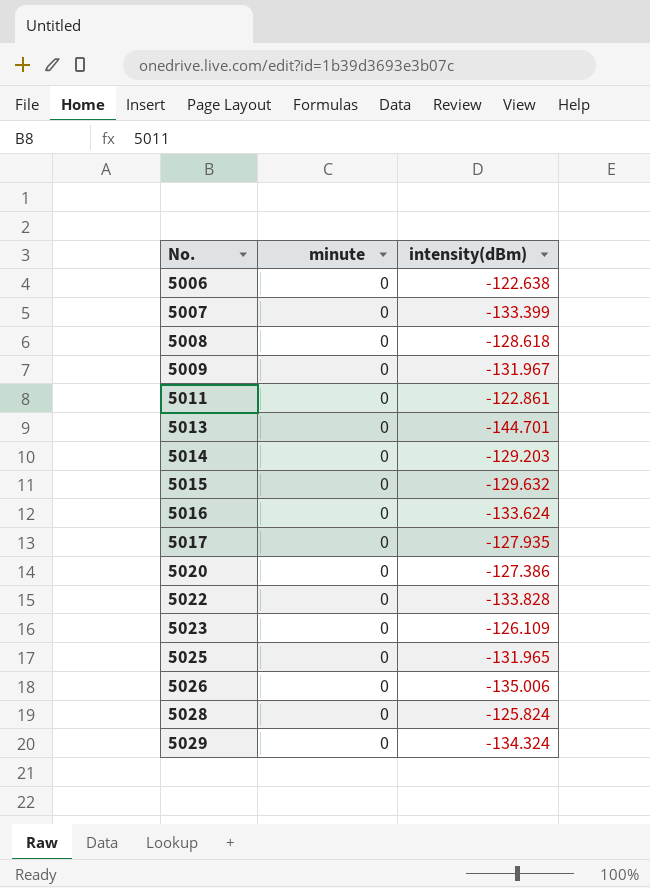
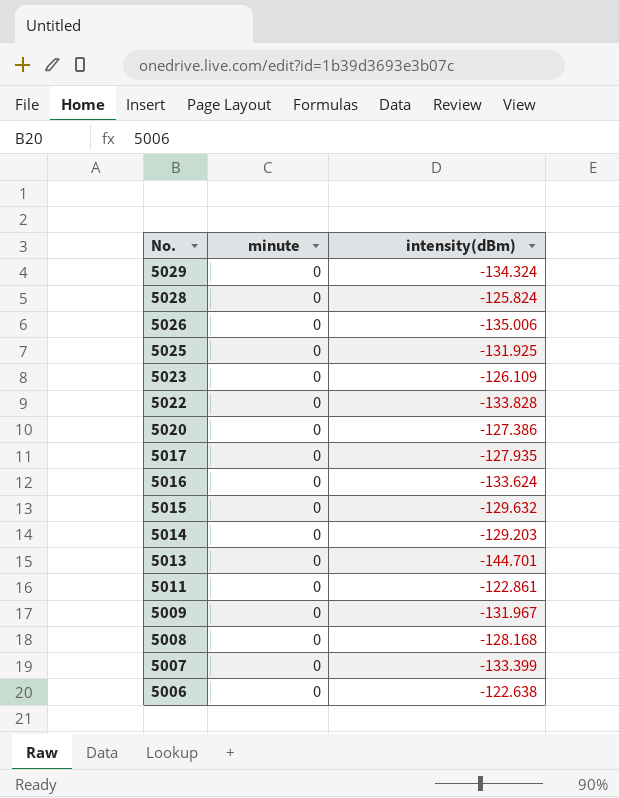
row order: No. ascending -> No. descending
5025 | intensity(dBm): -131.965 -> -131.925
5008 | intensity(dBm): -128.618 -> -128.168

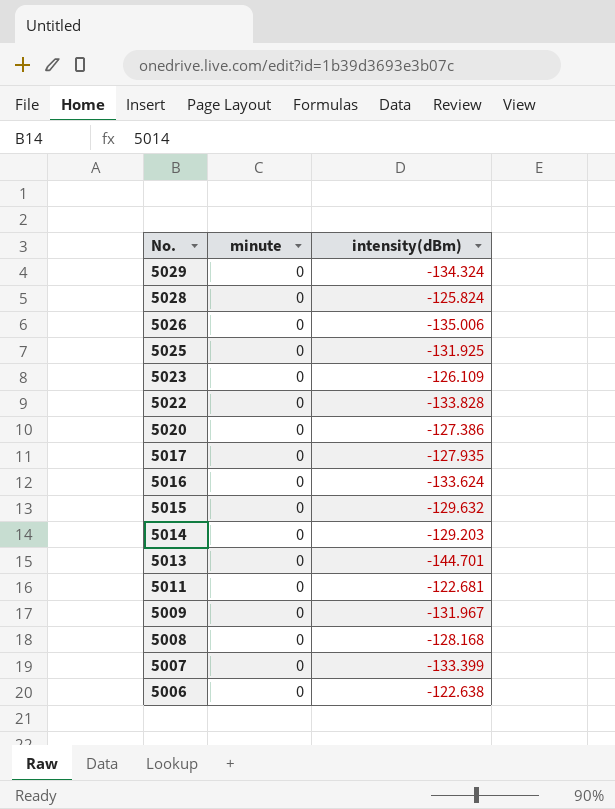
5011 | intensity(dBm): -122.861 -> -122.681

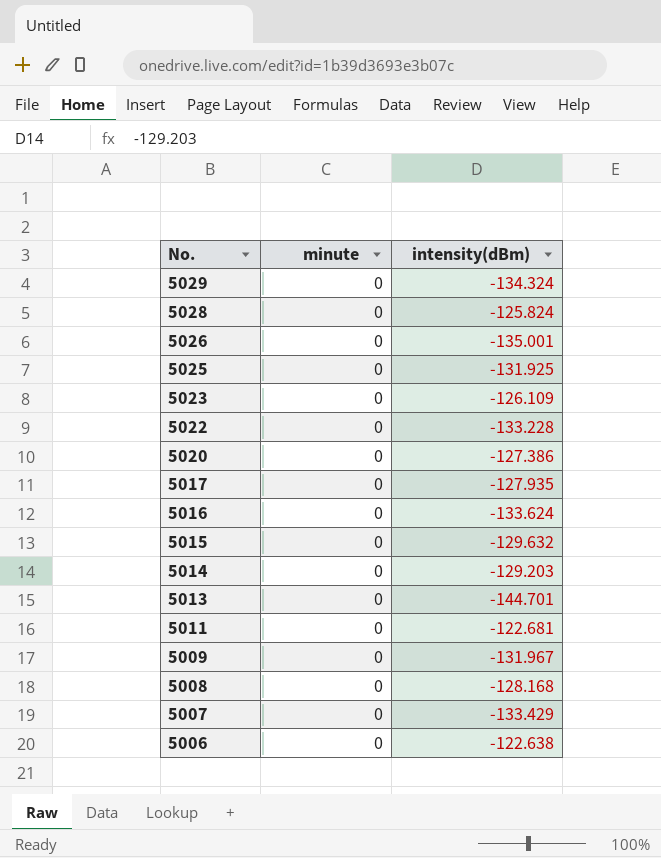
5026 | intensity(dBm): -135.006 -> -135.001
5022 | intensity(dBm): -133.828 -> -133.228
5007 | intensity(dBm): -133.399 -> -133.429

